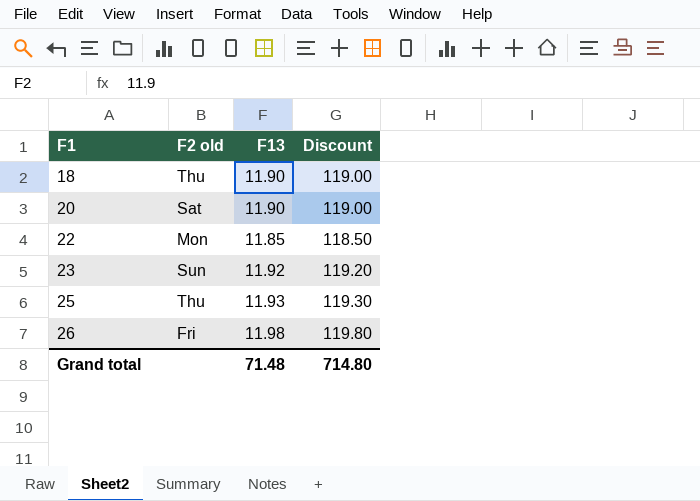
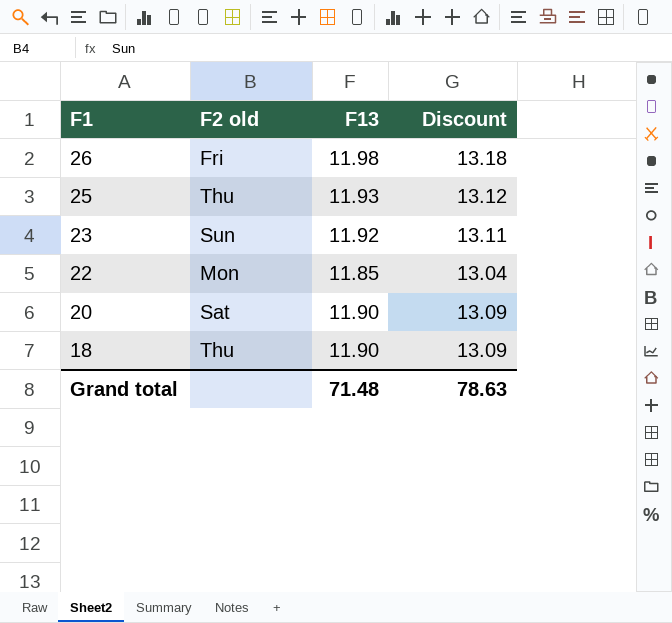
row order: F1 ascending -> F1 descending
column Discount | formula: [F13] * 10 -> [F13] * 1.1
Grand total | Discount: 714.80 -> 78.63

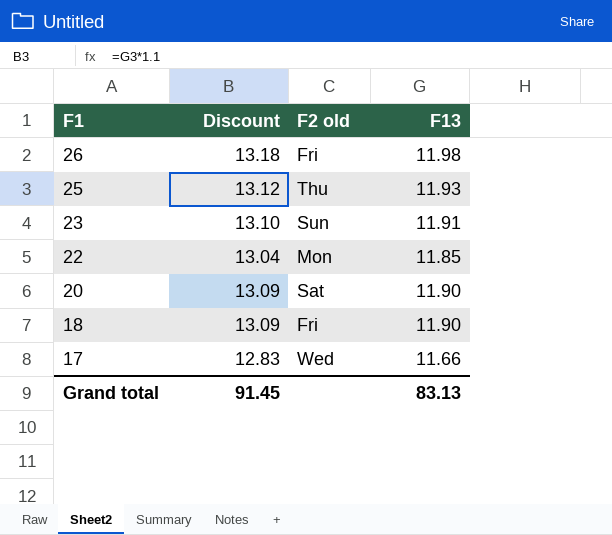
column Discount | position: 4 -> 2
23 | Discount: 13.11 -> 13.10
23 | F13: 11.92 -> 11.91
18 | F2 old: Thu -> Fri
row 17: none -> 12.83 | Wed | 11.66
Grand total | Discount: 78.63 -> 91.45
Grand total | F13: 71.48 -> 83.13

